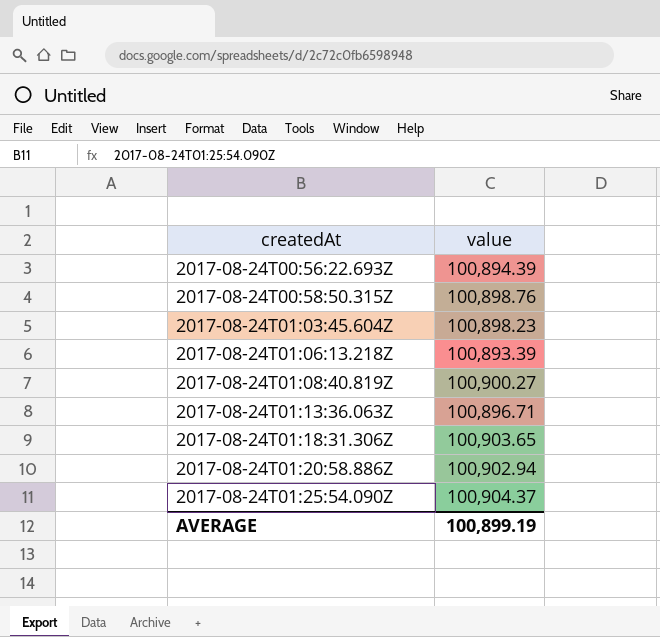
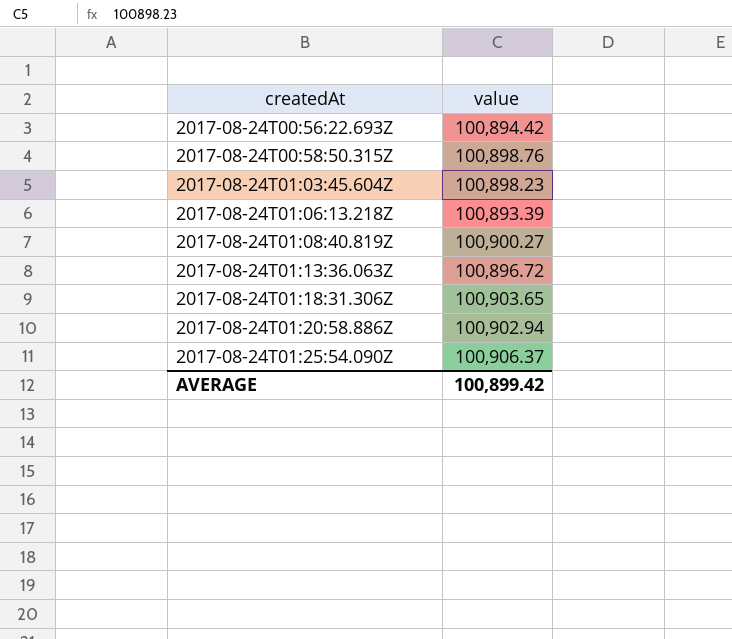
2017-08-24T00:56:22.693Z | value: 100,894.39 -> 100,894.42
2017-08-24T01:13:36.063Z | value: 100,896.71 -> 100,896.72
2017-08-24T01:25:54.090Z | value: 100,904.37 -> 100,906.37
AVERAGE | value: 100,899.19 -> 100,899.42

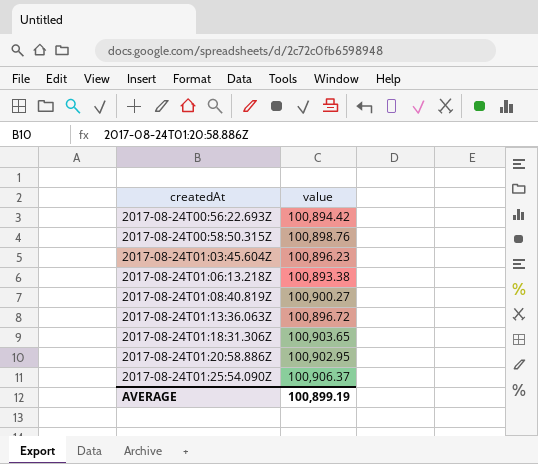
2017-08-24T01:03:45.604Z | value: 100,898.23 -> 100,896.23
2017-08-24T01:06:13.218Z | value: 100,893.39 -> 100,893.38
2017-08-24T01:20:58.886Z | value: 100,902.94 -> 100,902.95
AVERAGE | value: 100,899.42 -> 100,899.19

